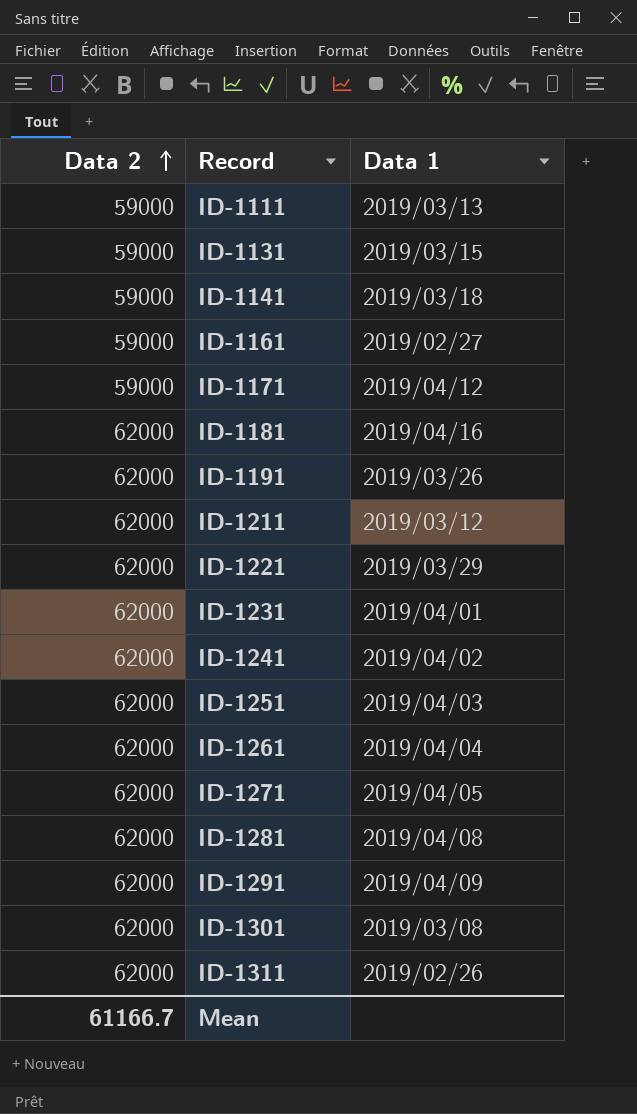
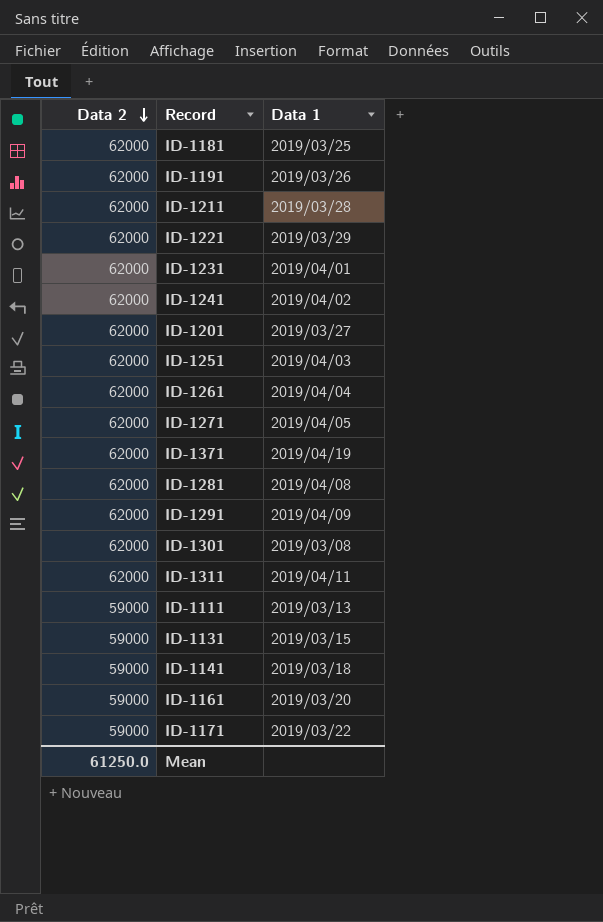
row order: Data 2 ascending -> Data 2 descending
ID-1181 | Data 1: 2019/04/16 -> 2019/03/25
ID-1211 | Data 1: 2019/03/12 -> 2019/03/28
row ID-1201: none -> 62000 | 2019/03/27
row ID-1371: none -> 62000 | 2019/04/19
ID-1311 | Data 1: 2019/02/26 -> 2019/04/11
ID-1161 | Data 1: 2019/02/27 -> 2019/03/20
ID-1171 | Data 1: 2019/04/12 -> 2019/03/22
Mean | Data 2: 61166.7 -> 61250.0

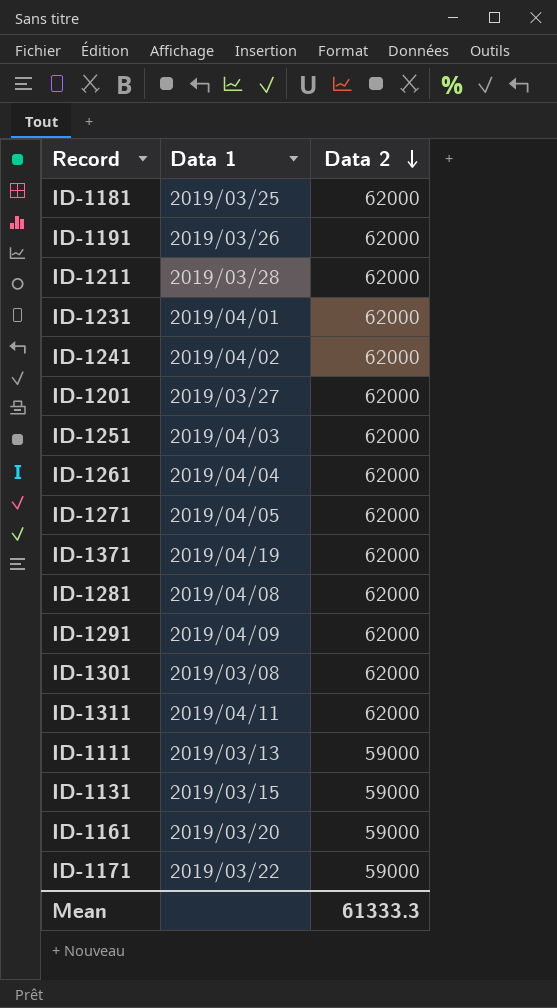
column Data 2 | position: 1 -> 3
row ID-1221: 62000 | 2019/03/29 -> none
row ID-1141: 59000 | 2019/03/18 -> none
Mean | Data 2: 61250.0 -> 61333.3

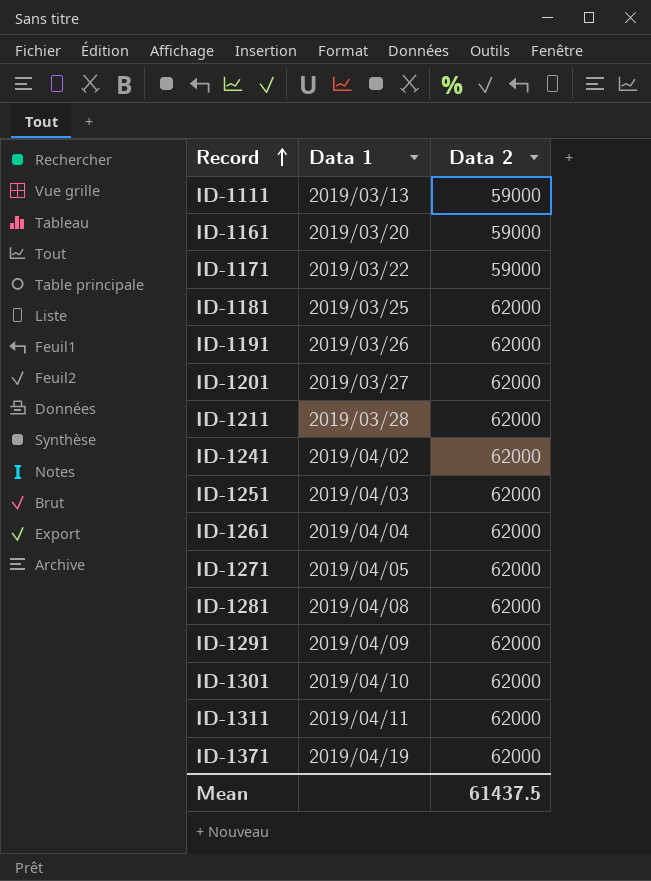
row order: Data 2 descending -> Record ascending
row ID-1231: 2019/04/01 | 62000 -> none
row ID-1131: 2019/03/15 | 59000 -> none
ID-1301 | Data 1: 2019/03/08 -> 2019/04/10
Mean | Data 2: 61333.3 -> 61437.5

